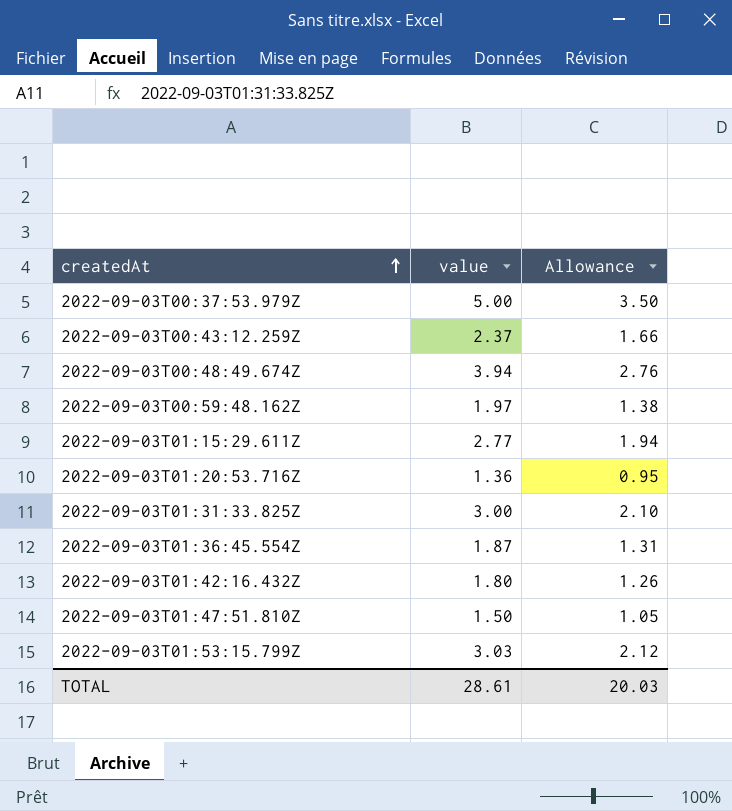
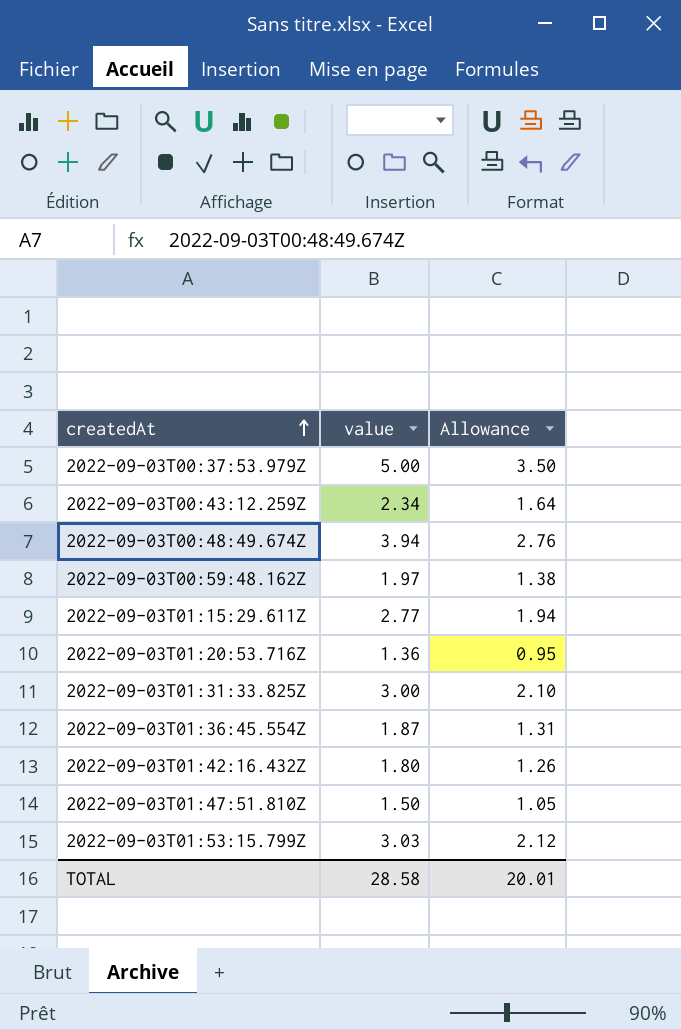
2022-09-03T00:43:12.259Z | value: 2.37 -> 2.34
2022-09-03T00:43:12.259Z | Allowance: 1.66 -> 1.64
TOTAL | value: 28.61 -> 28.58
TOTAL | Allowance: 20.03 -> 20.01

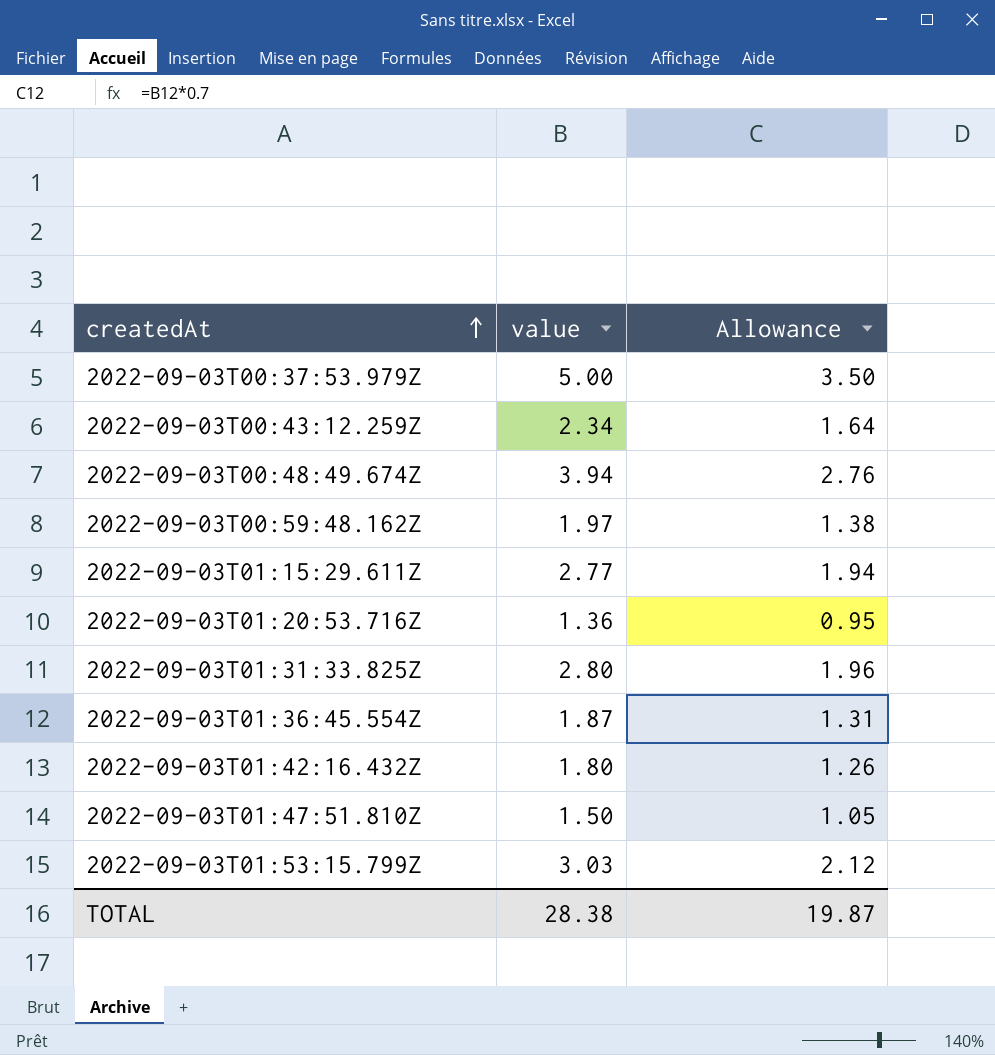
2022-09-03T01:31:33.825Z | value: 3.00 -> 2.80
2022-09-03T01:31:33.825Z | Allowance: 2.10 -> 1.96
TOTAL | value: 28.58 -> 28.38
TOTAL | Allowance: 20.01 -> 19.87

